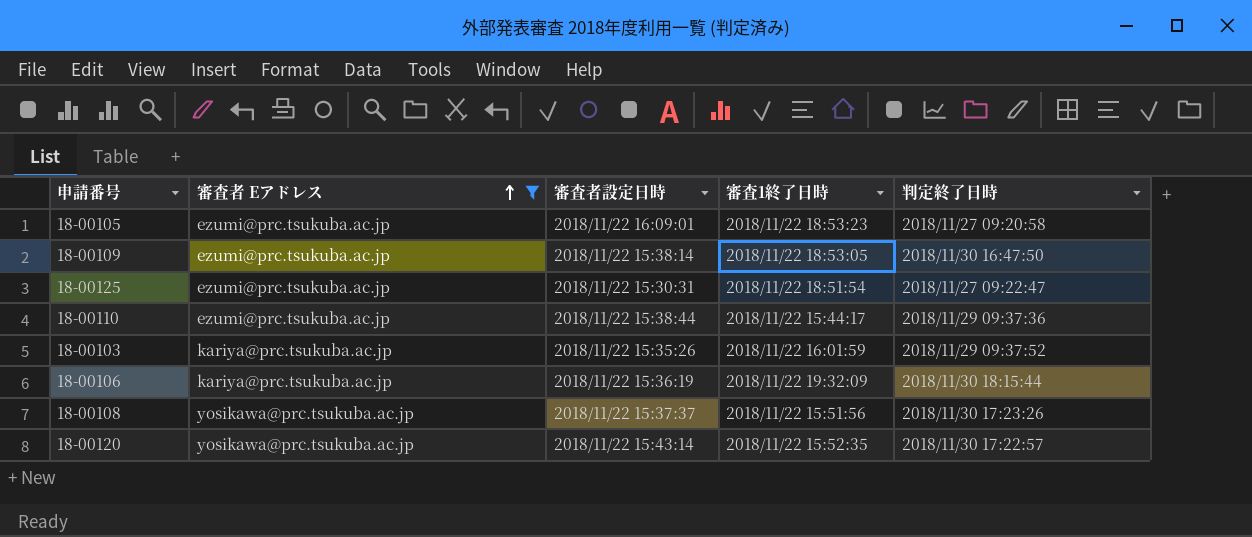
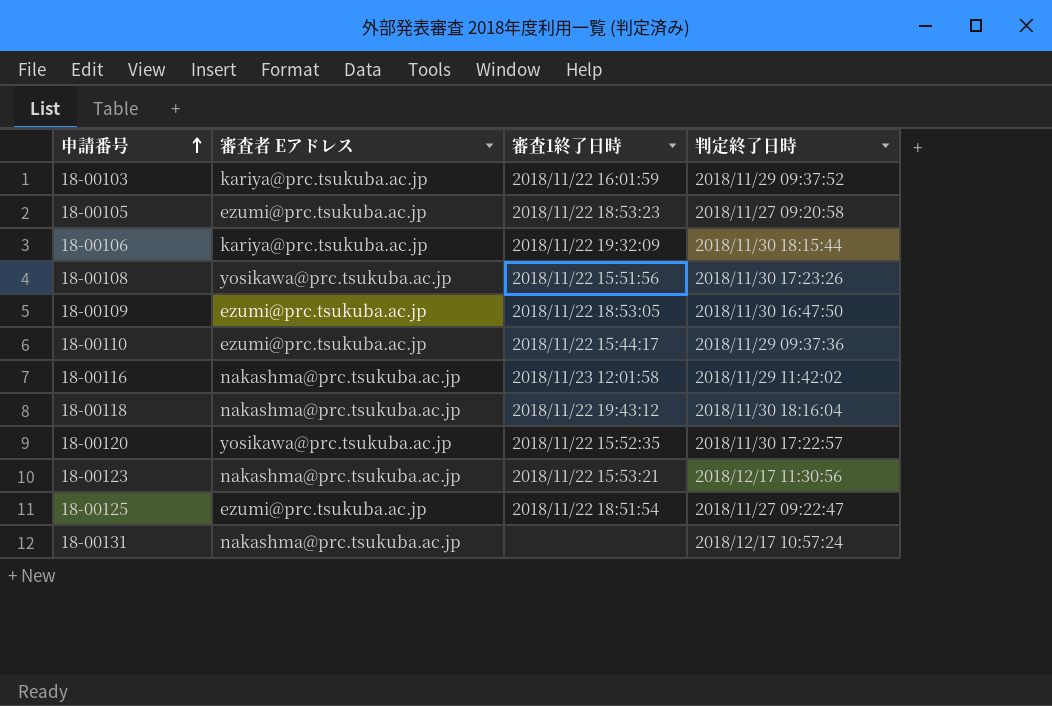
filter: 審査者 Eアドレス != nakashma@prc.tsukuba.ac.jp -> none
row order: 審査者 Eアドレス ascending -> 申請番号 ascending
column 審査者設定日時 | position: 3 -> none

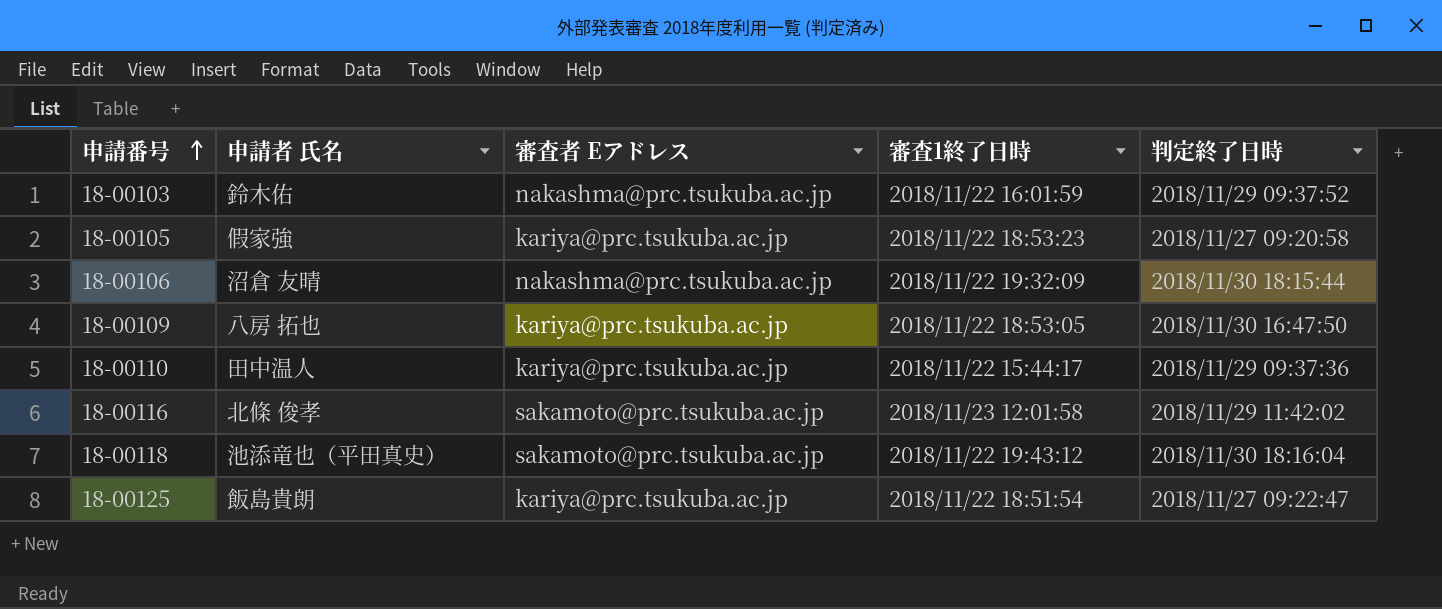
column 申請者 氏名 | position: none -> 2
row 18-00108: yosikawa@prc.tsukuba.ac.jp | 2018/11/22 15:51:56 | 2018/11/30 17:23:26 -> none
row 18-00120: yosikawa@prc.tsukuba.ac.jp | 2018/11/22 15:52:35 | 2018/11/30 17:22:57 -> none
row 18-00123: nakashma@prc.tsukuba.ac.jp | 2018/11/22 15:53:21 | 2018/12/17 11:30:56 -> none
row 18-00131: nakashma@prc.tsukuba.ac.jp | none | 2018/12/17 10:57:24 -> none
18-00103 | 審査者 Eアドレス: kariya@prc.tsukuba.ac.jp -> nakashma@prc.tsukuba.ac.jp
18-00105 | 審査者 Eアドレス: ezumi@prc.tsukuba.ac.jp -> kariya@prc.tsukuba.ac.jp
18-00106 | 審査者 Eアドレス: kariya@prc.tsukuba.ac.jp -> nakashma@prc.tsukuba.ac.jp
18-00109 | 審査者 Eアドレス: ezumi@prc.tsukuba.ac.jp -> kariya@prc.tsukuba.ac.jp
18-00110 | 審査者 Eアドレス: ezumi@prc.tsukuba.ac.jp -> kariya@prc.tsukuba.ac.jp
18-00116 | 審査者 Eアドレス: nakashma@prc.tsukuba.ac.jp -> sakamoto@prc.tsukuba.ac.jp
18-00118 | 審査者 Eアドレス: nakashma@prc.tsukuba.ac.jp -> sakamoto@prc.tsukuba.ac.jp
18-00125 | 審査者 Eアドレス: ezumi@prc.tsukuba.ac.jp -> kariya@prc.tsukuba.ac.jp

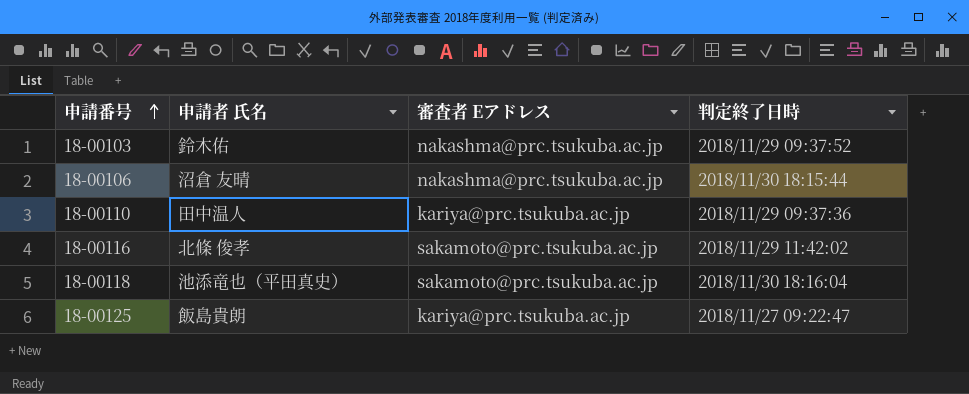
column 審査1終了日時 | position: 4 -> none
row 18-00105: 假家強 | kariya@prc.tsukuba.ac.jp | 2018/11/22 18:53:23 | 2018/11/27 09:20:58 -> none
row 18-00109: 八房 拓也 | kariya@prc.tsukuba.ac.jp | 2018/11/22 18:53:05 | 2018/11/30 16:47:50 -> none

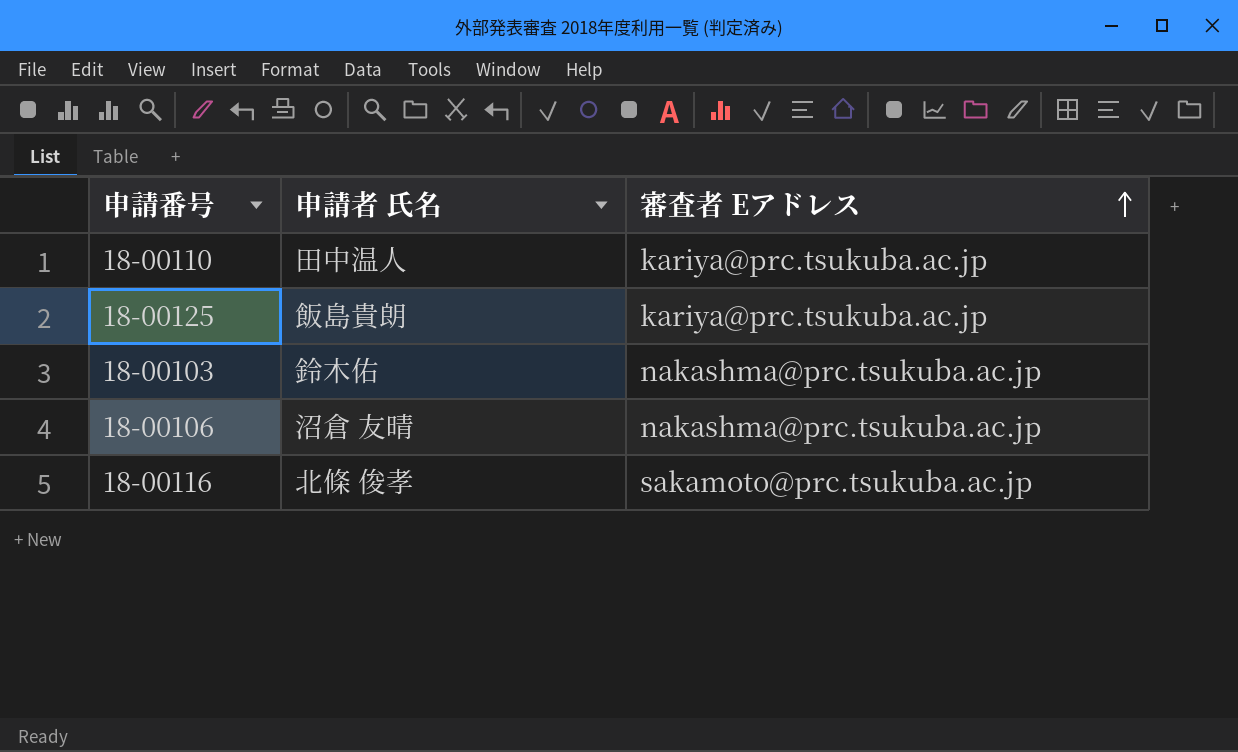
row order: 申請番号 ascending -> 審査者 Eアドレス ascending
column 判定終了日時 | position: 4 -> none
row 18-00118: 池添竜也（平田真史） | sakamoto@prc.tsukuba.ac.jp | 2018/11/30 18:16:04 -> none

